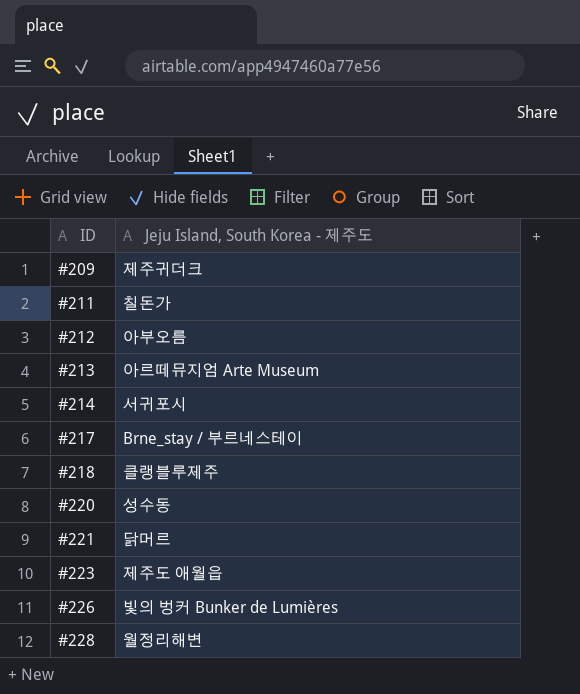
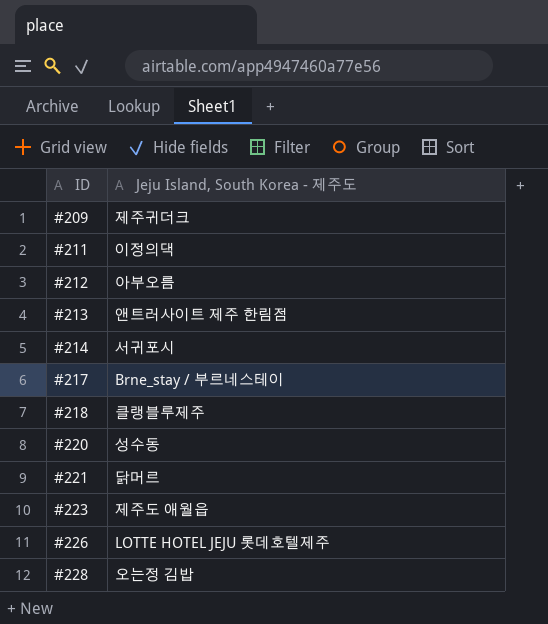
#211 | Jeju Island, South Korea - 제주도: 칠돈가 -> 이정의댁
#213 | Jeju Island, South Korea - 제주도: 아르떼뮤지엄 Arte Museum -> 앤트러사이트 제주 한림점
#226 | Jeju Island, South Korea - 제주도: 빛의 벙커 Bunker de Lumières -> LOTTE HOTEL JEJU 롯데호텔제주
#228 | Jeju Island, South Korea - 제주도: 월정리해변 -> 오는정 김밥

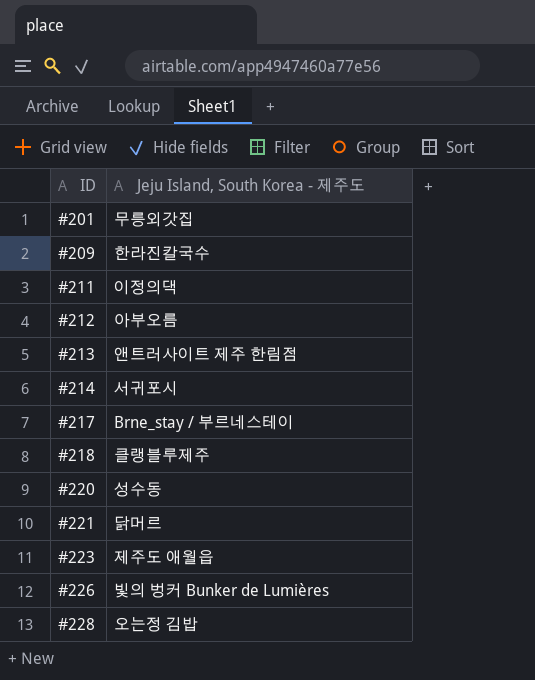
row #201: none -> 무릉외갓집
#209 | Jeju Island, South Korea - 제주도: 제주귀더크 -> 한라진칼국수
#226 | Jeju Island, South Korea - 제주도: LOTTE HOTEL JEJU 롯데호텔제주 -> 빛의 벙커 Bunker de Lumières

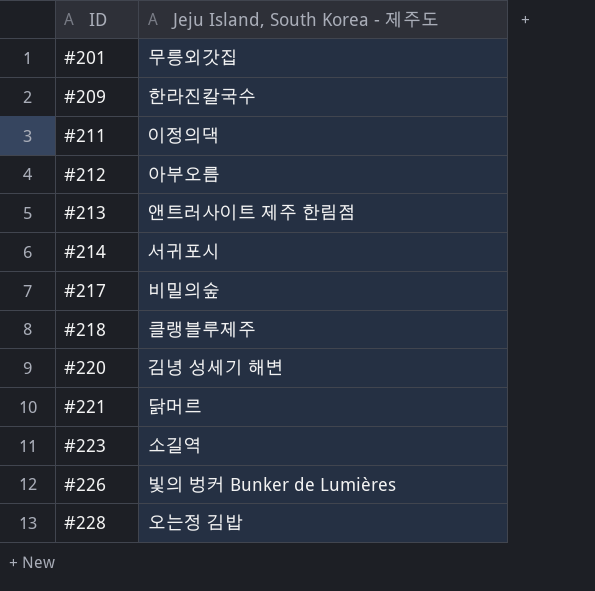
#217 | Jeju Island, South Korea - 제주도: Brne_stay / 부르네스테이 -> 비밀의숲
#220 | Jeju Island, South Korea - 제주도: 성수동 -> 김녕 성세기 해변
#223 | Jeju Island, South Korea - 제주도: 제주도 애월읍 -> 소길역

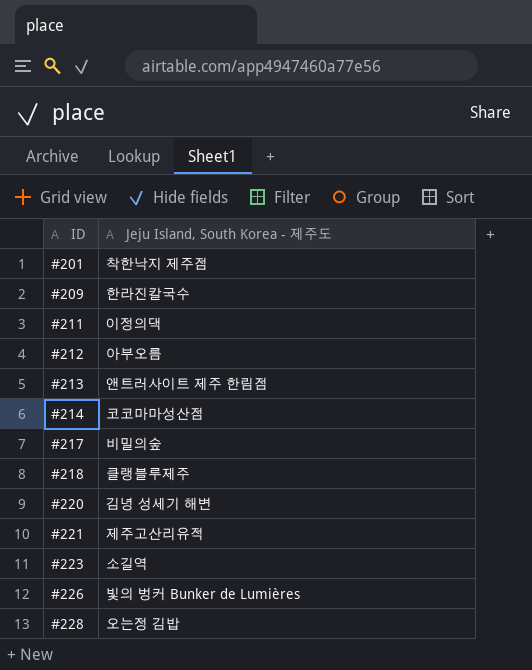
#201 | Jeju Island, South Korea - 제주도: 무릉외갓집 -> 착한낙지 제주점
#214 | Jeju Island, South Korea - 제주도: 서귀포시 -> 코코마마성산점
#221 | Jeju Island, South Korea - 제주도: 닭머르 -> 제주고산리유적

